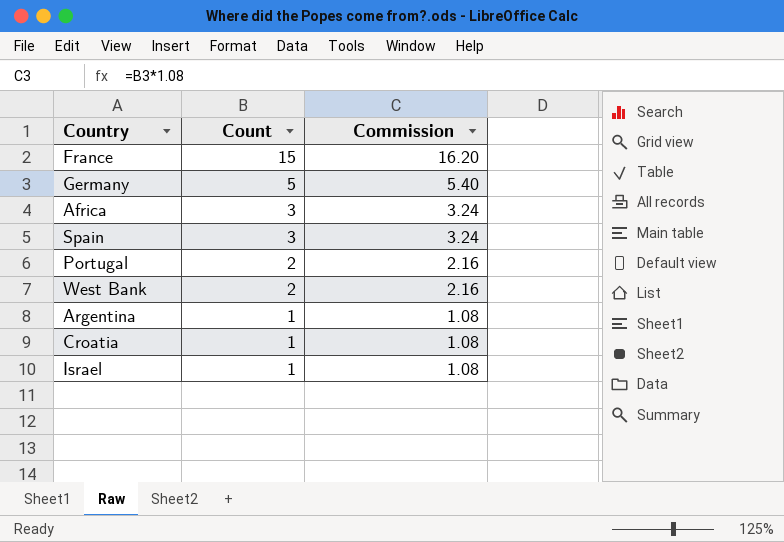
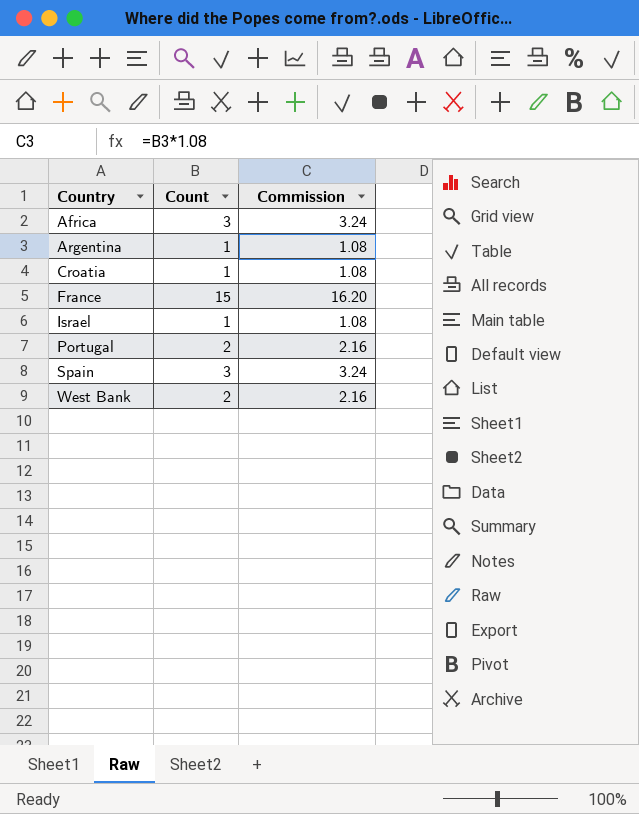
row order: Count descending -> Country ascending
row Germany: 5 | 5.40 -> none

